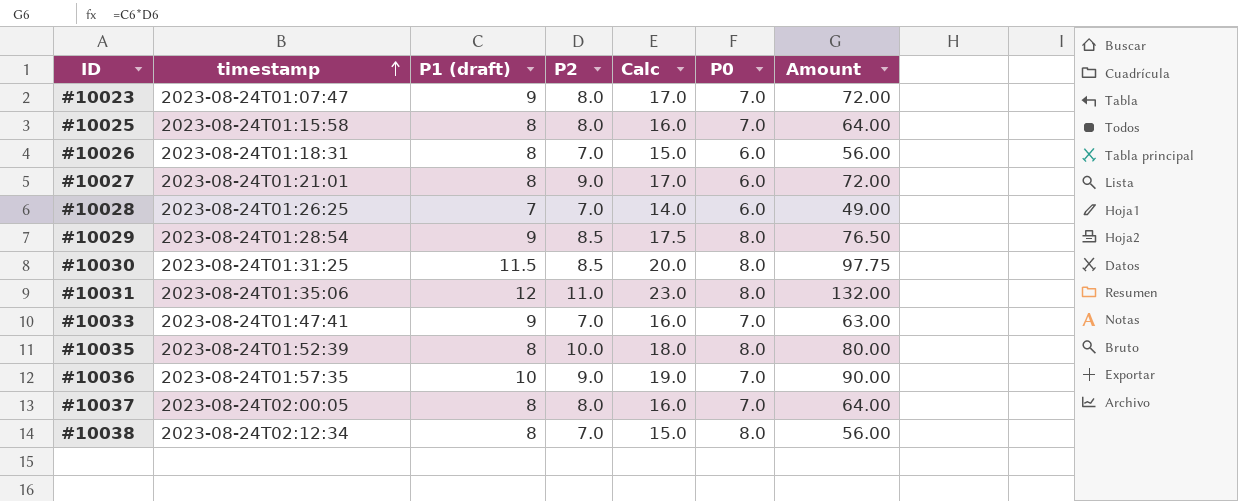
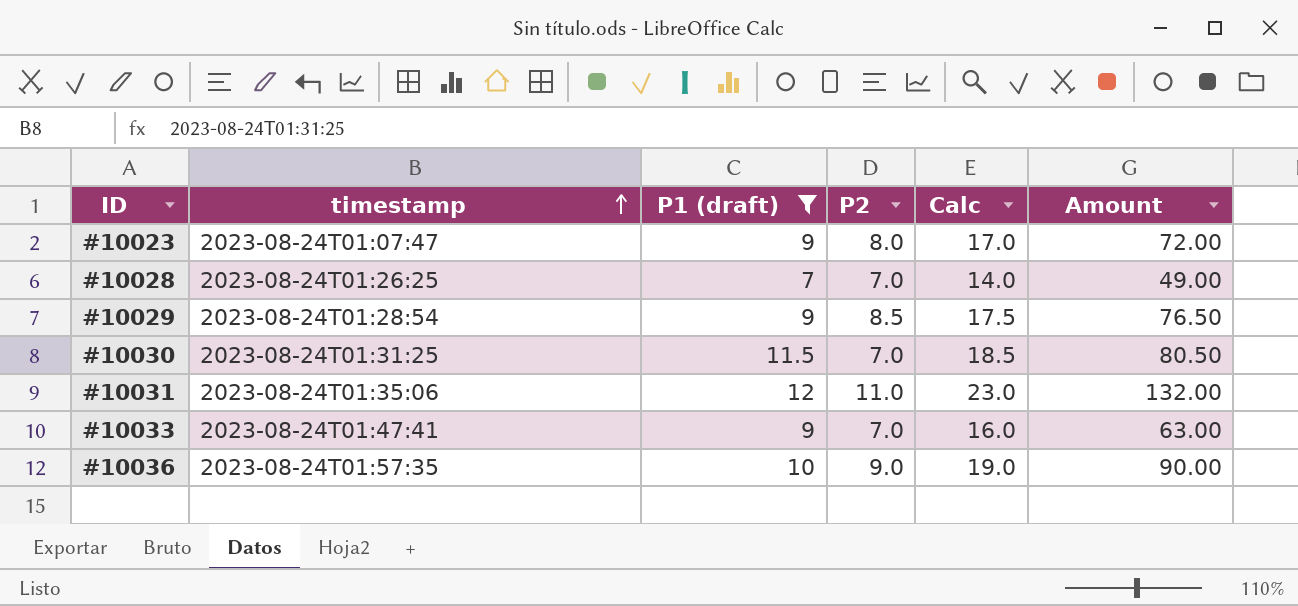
filter: none -> P1 (draft) != 8
column P0 | position: 6 -> none
#10030 | P2: 8.5 -> 7.0
#10030 | Calc: 20.0 -> 18.5
#10030 | Amount: 97.75 -> 80.50

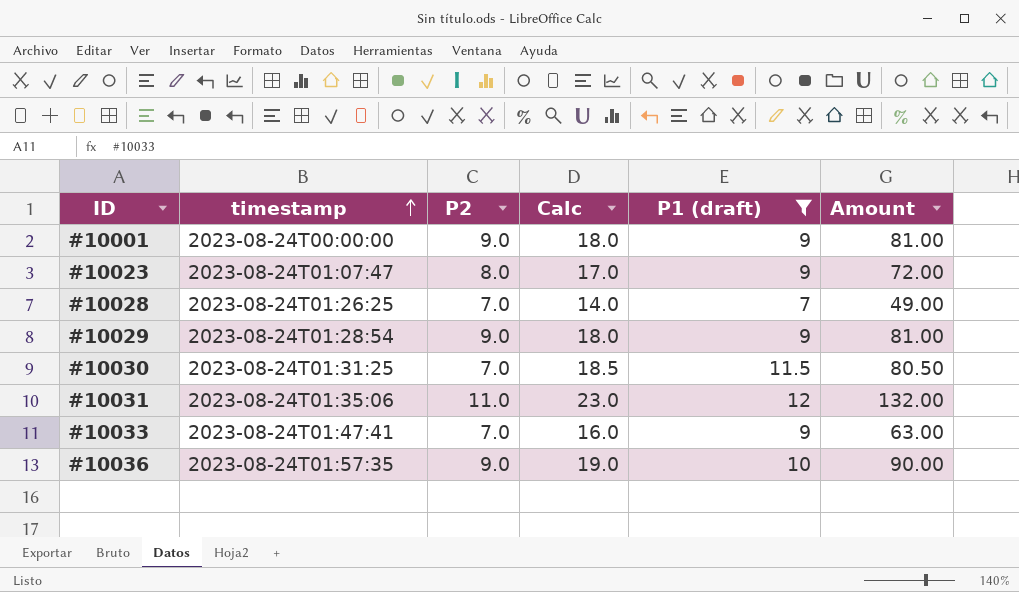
column P1 (draft) | position: 3 -> 5
row #10001: none -> 2023-08-24T00:00:00 | 9.0 | 18.0 | 9 | 81.00
#10029 | P2: 8.5 -> 9.0
#10029 | Calc: 17.5 -> 18.0
#10029 | Amount: 76.50 -> 81.00

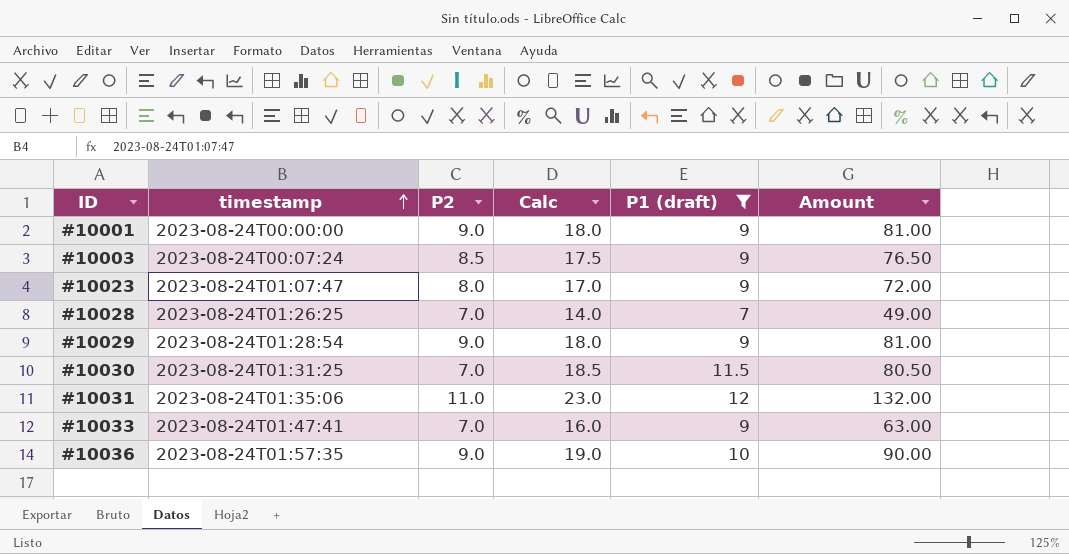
row #10003: none -> 2023-08-24T00:07:24 | 8.5 | 17.5 | 9 | 76.50

